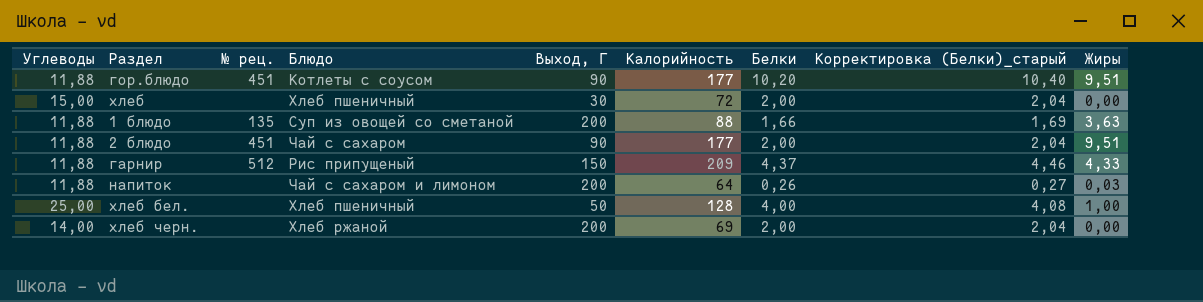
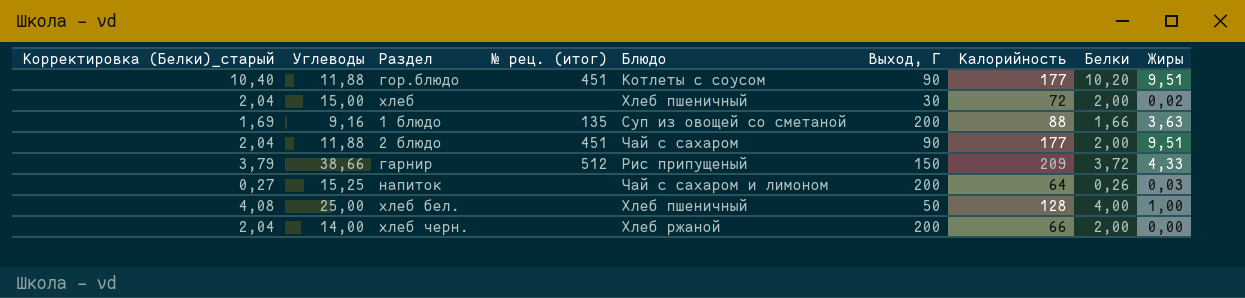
column Корректировка (Белки)_старый | position: 8 -> 1
column name: № рец. -> № рец. (итог)
хлеб | Жиры: 0,00 -> 0,02
1 блюдо | Углеводы: 11,88 -> 9,16
гарнир | Корректировка (Белки)_старый: 4,46 -> 3,79
гарнир | Углеводы: 11,88 -> 38,66
гарнир | Белки: 4,37 -> 3,72
напиток | Углеводы: 11,88 -> 15,25
хлеб черн. | Калорийность: 69 -> 66

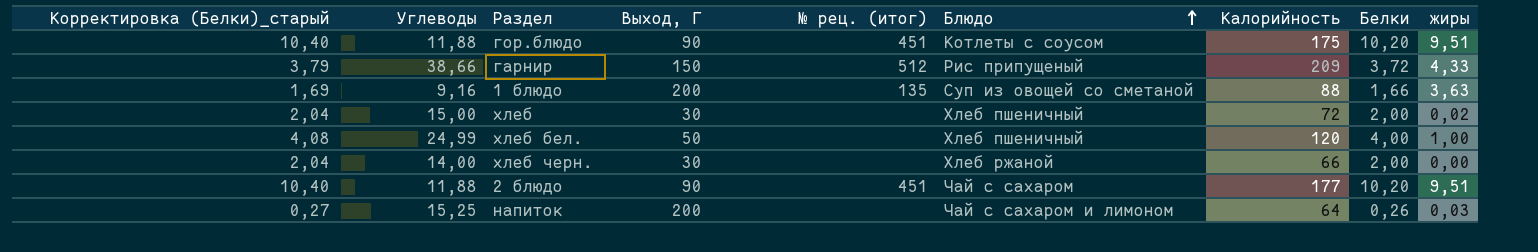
row order: none -> Блюдо ascending
column Выход, Г | position: 6 -> 4
column name: Жиры -> жиры
гор.блюдо | Калорийность: 177 -> 175
хлеб бел. | Углеводы: 25,00 -> 24,99
хлеб бел. | Калорийность: 128 -> 120
хлеб черн. | Выход, Г: 200 -> 30
2 блюдо | Корректировка (Белки)_старый: 2,04 -> 10,40
2 блюдо | Белки: 2,00 -> 10,20

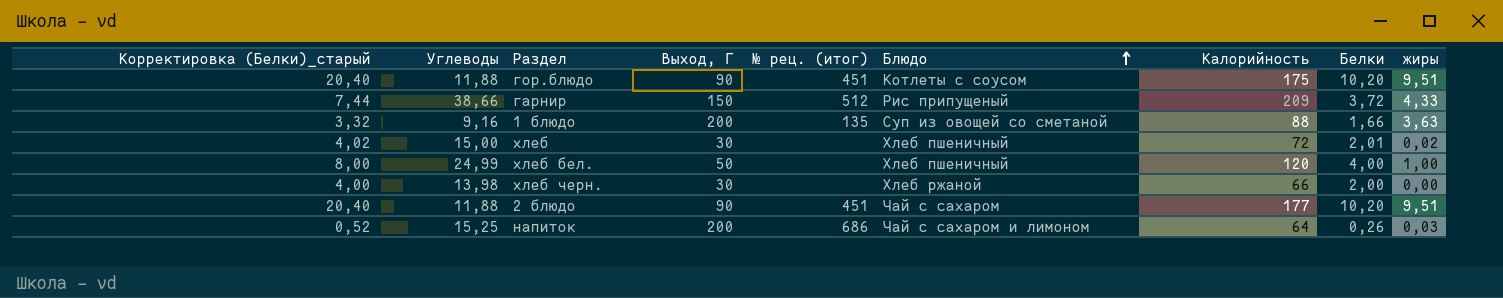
column Корректировка (Белки)_старый | formula: [Белки] * 1,02 -> [Белки] * 2
хлеб | Белки: 2,00 -> 2,01
хлеб черн. | Углеводы: 14,00 -> 13,98
напиток | № рец. (итог): none -> 686

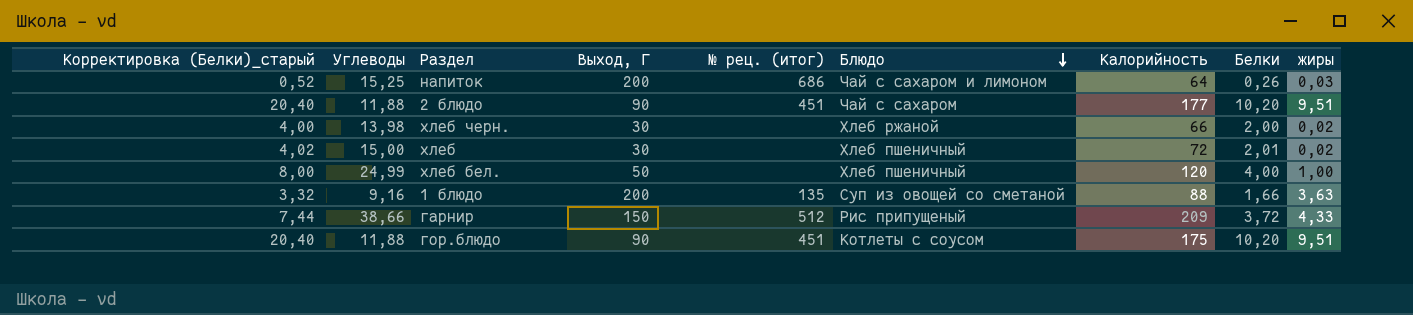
row order: Блюдо ascending -> Блюдо descending
хлеб черн. | жиры: 0,00 -> 0,02

